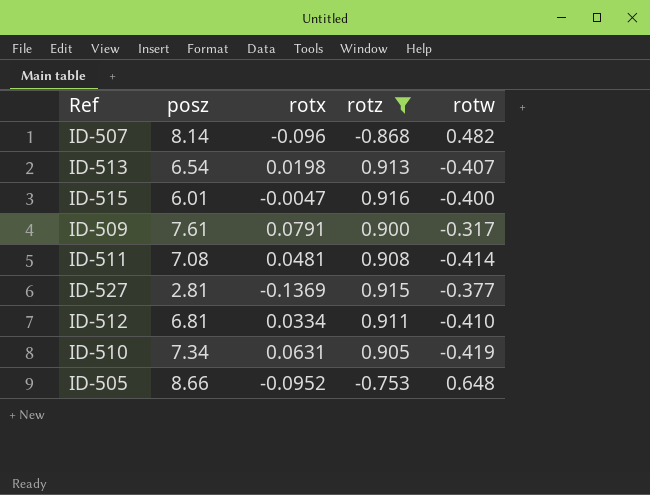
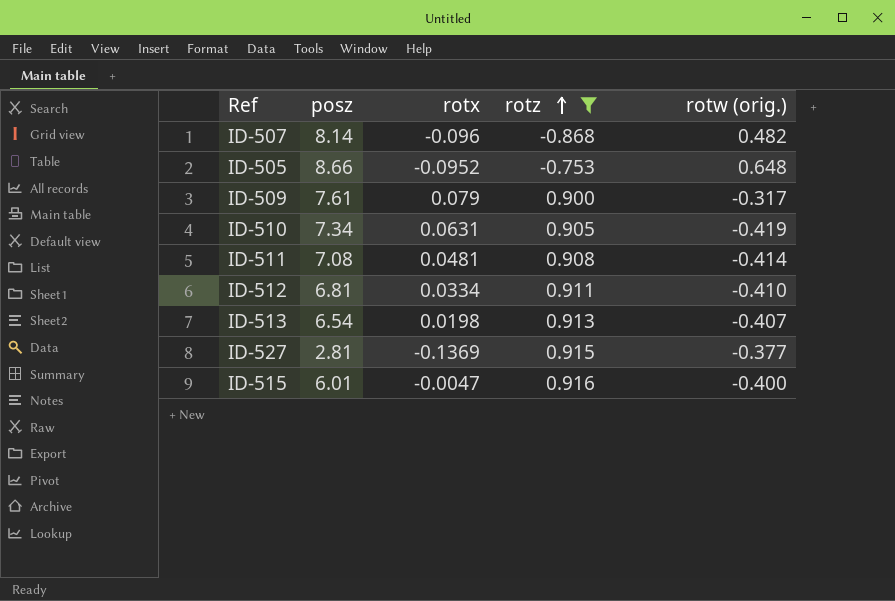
row order: none -> rotz ascending
column name: rotw -> rotw (orig.)
ID-509 | rotx: 0.0791 -> 0.079

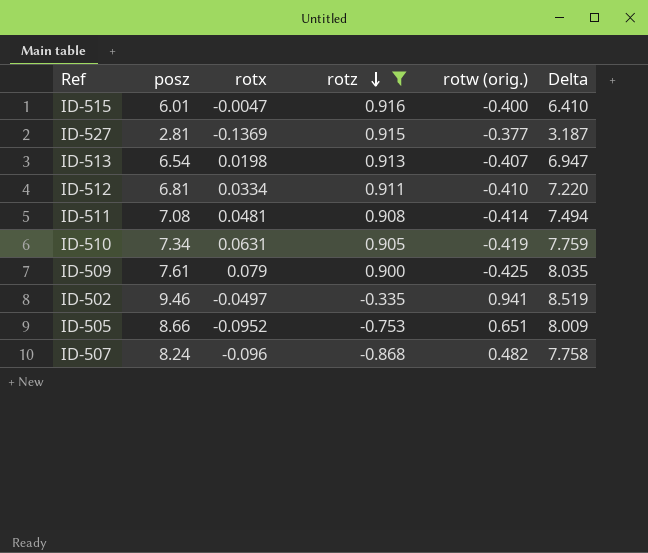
row order: rotz ascending -> rotz descending
column Delta | formula: none -> [posz] - [rotw (orig.)]
ID-509 | rotw (orig.): -0.317 -> -0.425
row ID-502: none -> 9.46 | -0.0497 | -0.335 | 0.941 | 8.519
ID-505 | rotw (orig.): 0.648 -> 0.651
ID-507 | posz: 8.14 -> 8.24

